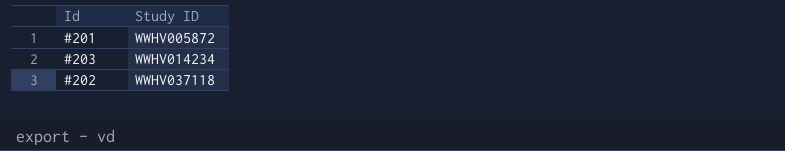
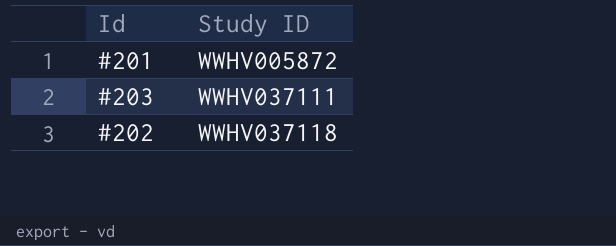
#203 | Study ID: WWHV014234 -> WWHV037111

